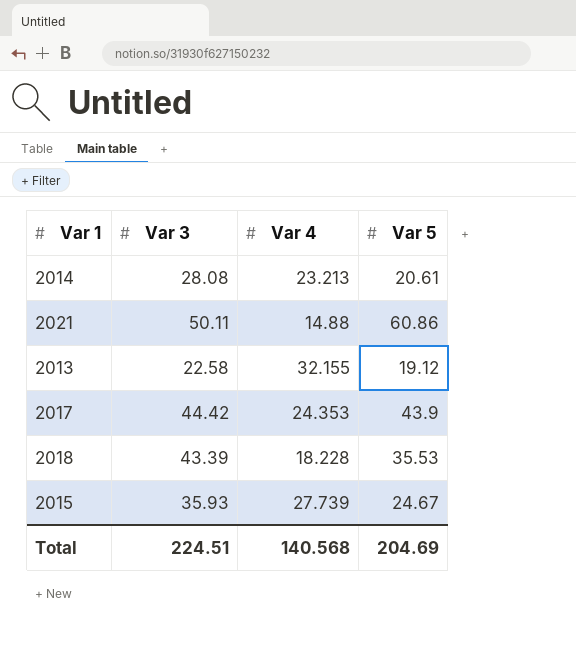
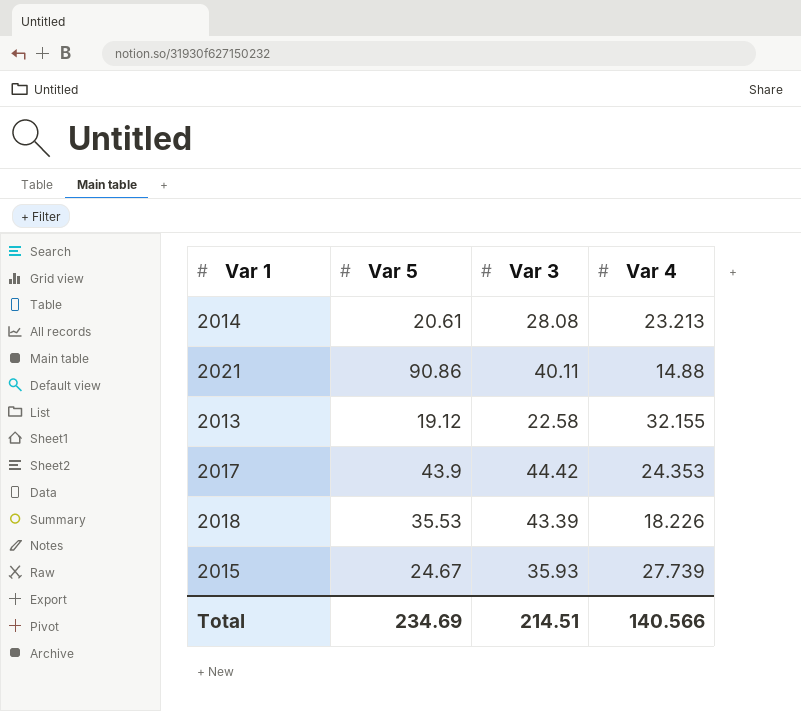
column Var 5 | position: 4 -> 2
2021 | Var 5: 60.86 -> 90.86
2021 | Var 3: 50.11 -> 40.11
2018 | Var 4: 18.228 -> 18.226
Total | Var 5: 204.69 -> 234.69
Total | Var 3: 224.51 -> 214.51
Total | Var 4: 140.568 -> 140.566

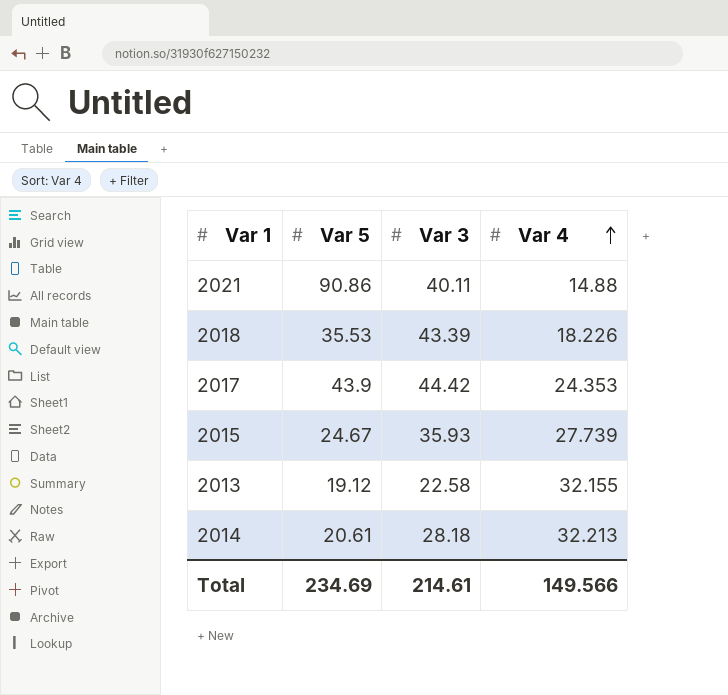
row order: none -> Var 4 ascending
2014 | Var 3: 28.08 -> 28.18
2014 | Var 4: 23.213 -> 32.213
Total | Var 3: 214.51 -> 214.61
Total | Var 4: 140.566 -> 149.566

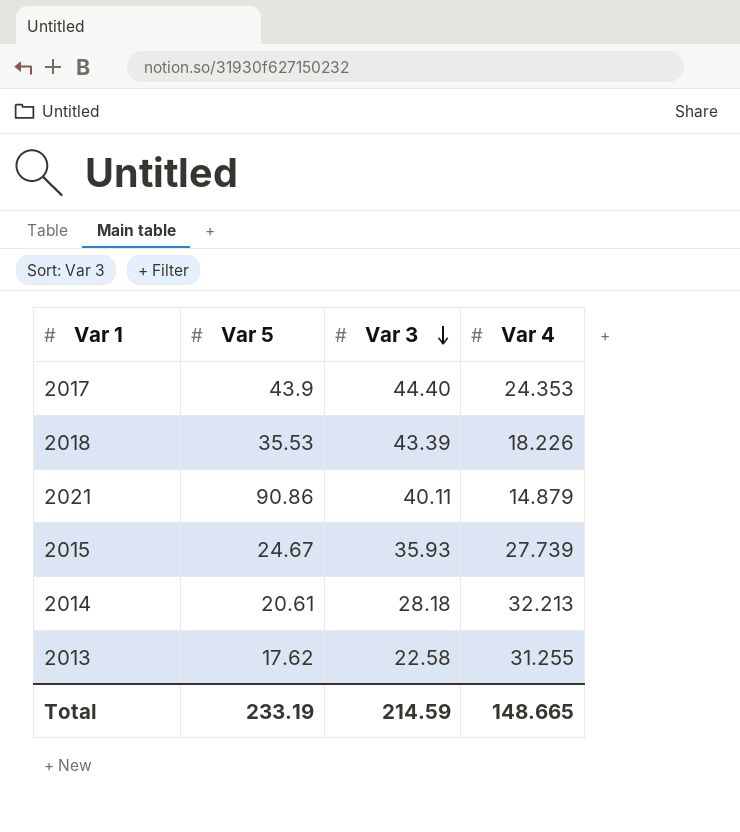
row order: Var 4 ascending -> Var 3 descending
2017 | Var 3: 44.42 -> 44.40
2021 | Var 4: 14.88 -> 14.879
2013 | Var 5: 19.12 -> 17.62
2013 | Var 4: 32.155 -> 31.255
Total | Var 5: 234.69 -> 233.19
Total | Var 3: 214.61 -> 214.59
Total | Var 4: 149.566 -> 148.665

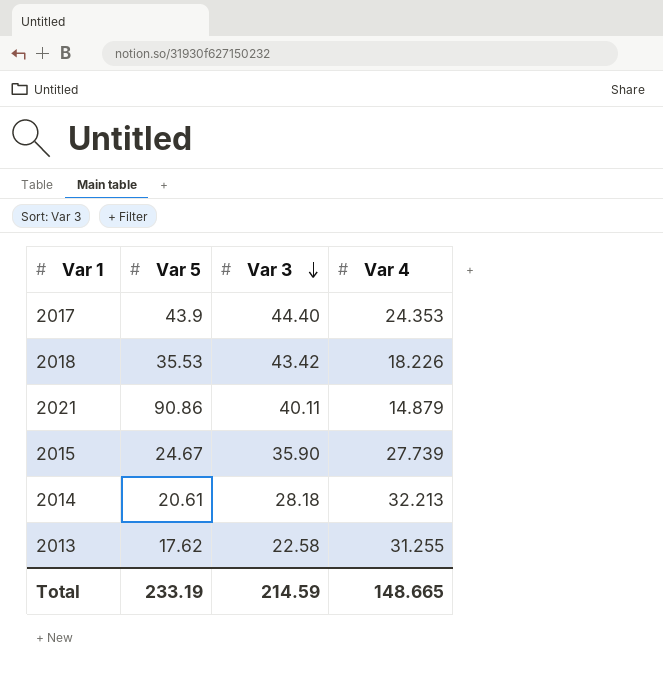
2018 | Var 3: 43.39 -> 43.42
2015 | Var 3: 35.93 -> 35.90

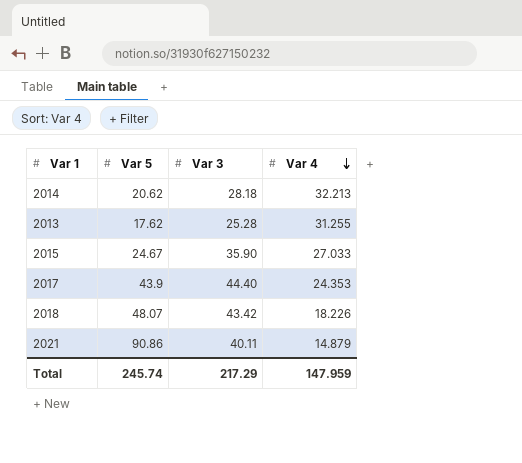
row order: Var 3 descending -> Var 4 descending
2014 | Var 5: 20.61 -> 20.62
2013 | Var 3: 22.58 -> 25.28
2015 | Var 4: 27.739 -> 27.033
2018 | Var 5: 35.53 -> 48.07
Total | Var 5: 233.19 -> 245.74
Total | Var 3: 214.59 -> 217.29
Total | Var 4: 148.665 -> 147.959

